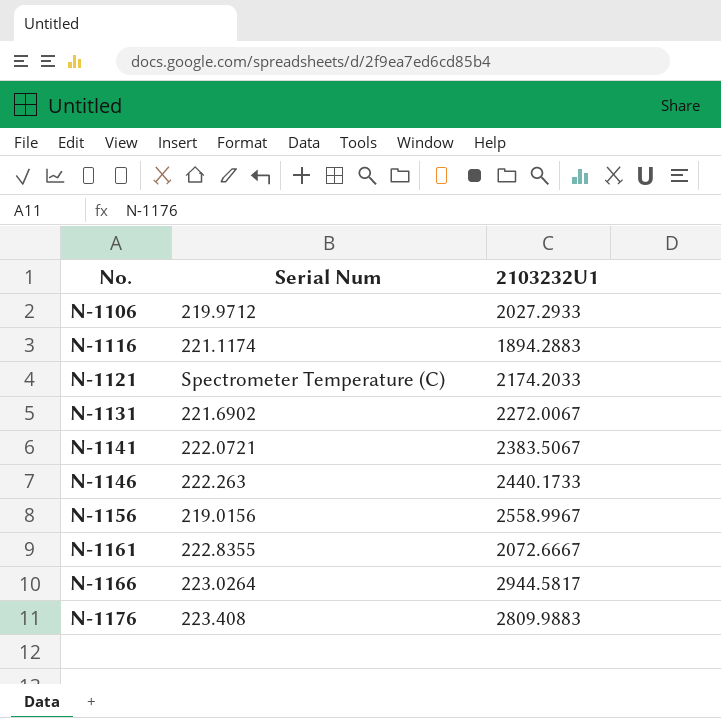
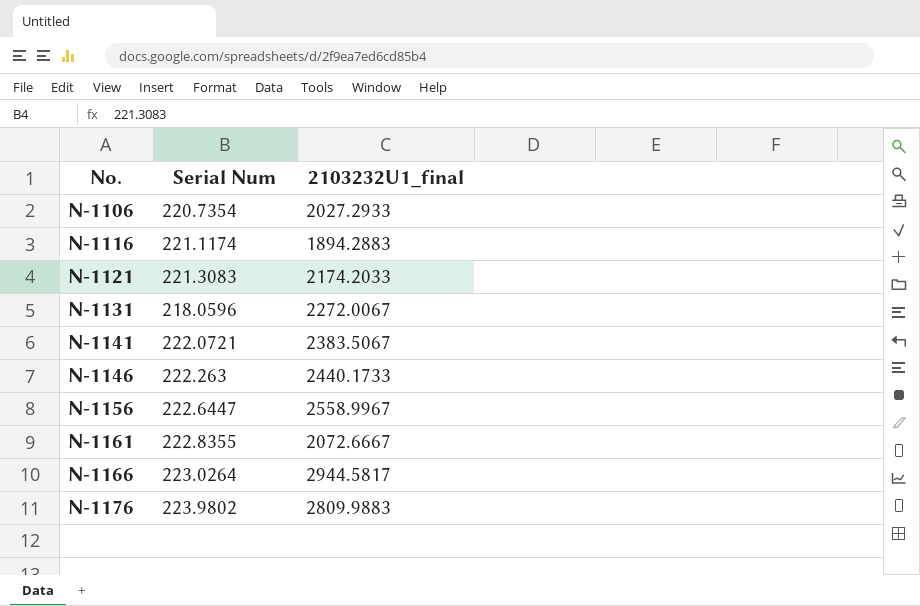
column name: 2103232U1 -> 2103232U1_final
N-1106 | Serial Num: 219.9712 -> 220.7354
N-1121 | Serial Num: Spectrometer Temperature (C) -> 221.3083
N-1131 | Serial Num: 221.6902 -> 218.0596
N-1156 | Serial Num: 219.0156 -> 222.6447
N-1176 | Serial Num: 223.408 -> 223.9802

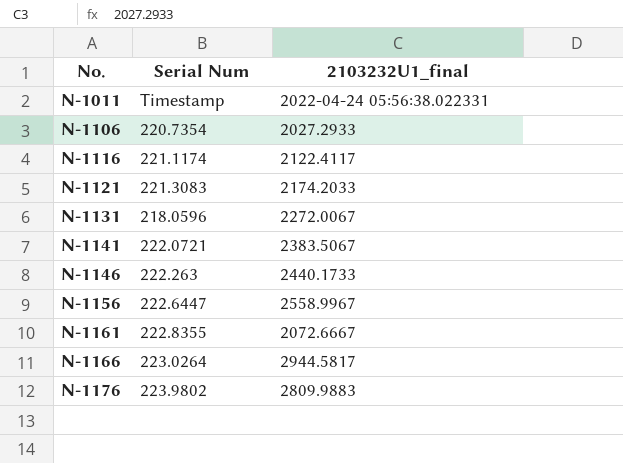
row N-1011: none -> Timestamp | 2022-04-24 05:56:38.022331
N-1116 | 2103232U1_final: 1894.2883 -> 2122.4117

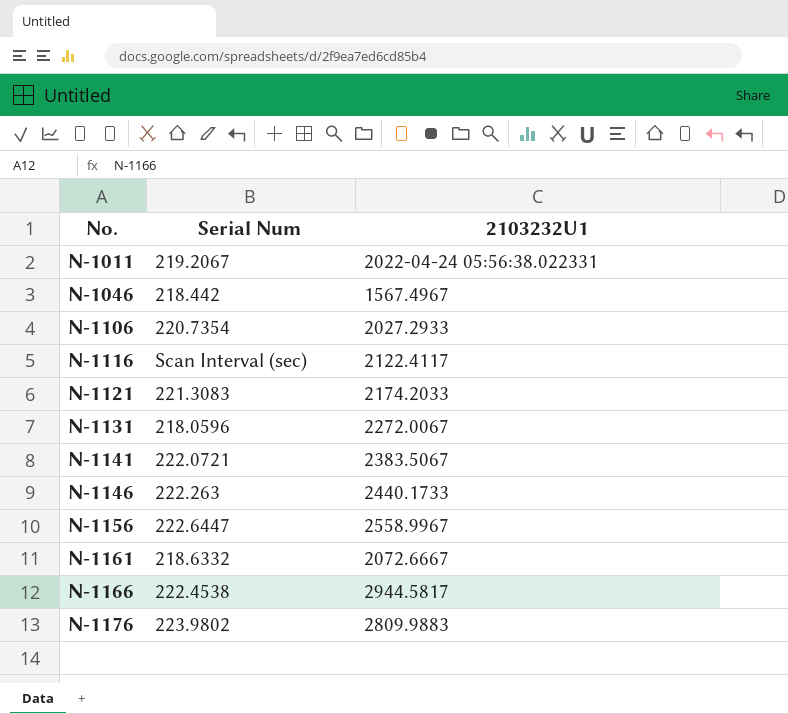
column name: 2103232U1_final -> 2103232U1
N-1011 | Serial Num: Timestamp -> 219.2067
row N-1046: none -> 218.442 | 1567.4967
N-1116 | Serial Num: 221.1174 -> Scan Interval (sec)
N-1161 | Serial Num: 222.8355 -> 218.6332
N-1166 | Serial Num: 223.0264 -> 222.4538

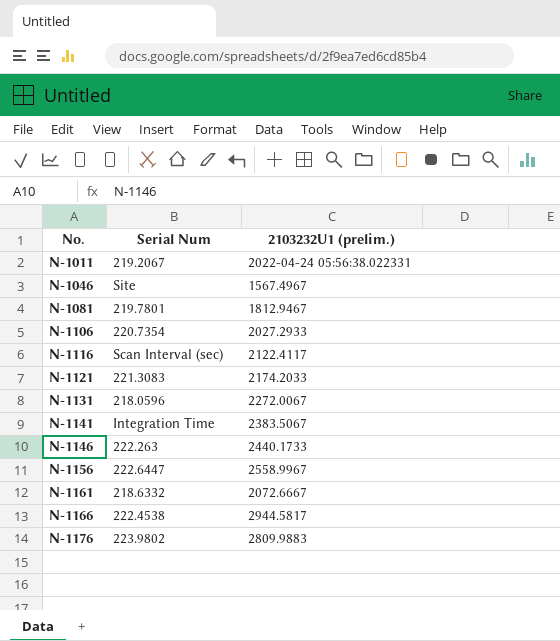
column name: 2103232U1 -> 2103232U1 (prelim.)
N-1046 | Serial Num: 218.442 -> Site
row N-1081: none -> 219.7801 | 1812.9467
N-1141 | Serial Num: 222.0721 -> Integration Time

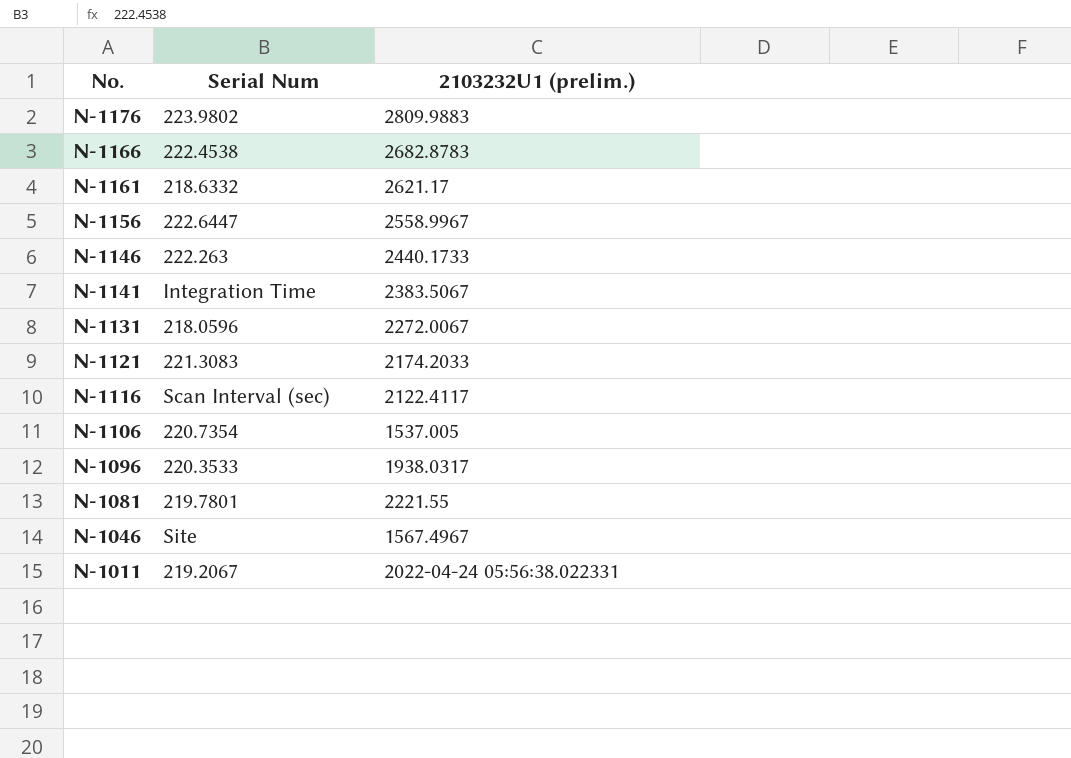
row order: No. ascending -> No. descending
N-1166 | 2103232U1 (prelim.): 2944.5817 -> 2682.8783
N-1161 | 2103232U1 (prelim.): 2072.6667 -> 2621.17
N-1106 | 2103232U1 (prelim.): 2027.2933 -> 1537.005
row N-1096: none -> 220.3533 | 1938.0317
N-1081 | 2103232U1 (prelim.): 1812.9467 -> 2221.55

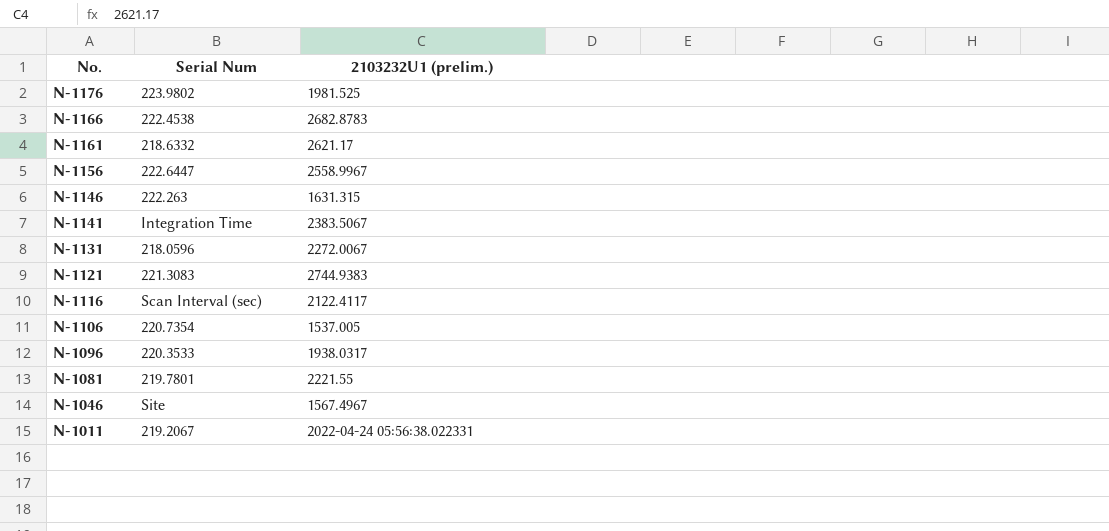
N-1176 | 2103232U1 (prelim.): 2809.9883 -> 1981.525
N-1146 | 2103232U1 (prelim.): 2440.1733 -> 1631.315
N-1121 | 2103232U1 (prelim.): 2174.2033 -> 2744.9383

